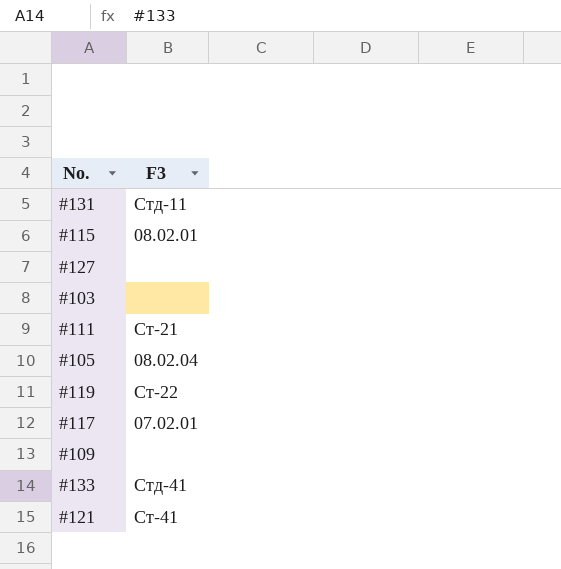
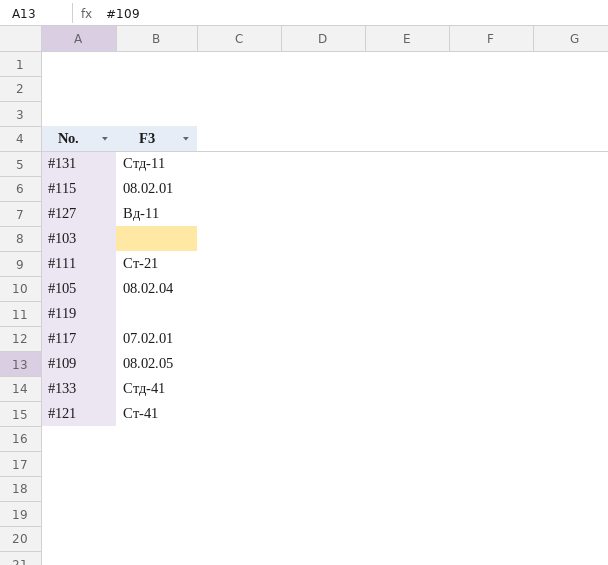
#127 | F3: none -> Вд-11
#119 | F3: Ст-22 -> none
#109 | F3: none -> 08.02.05

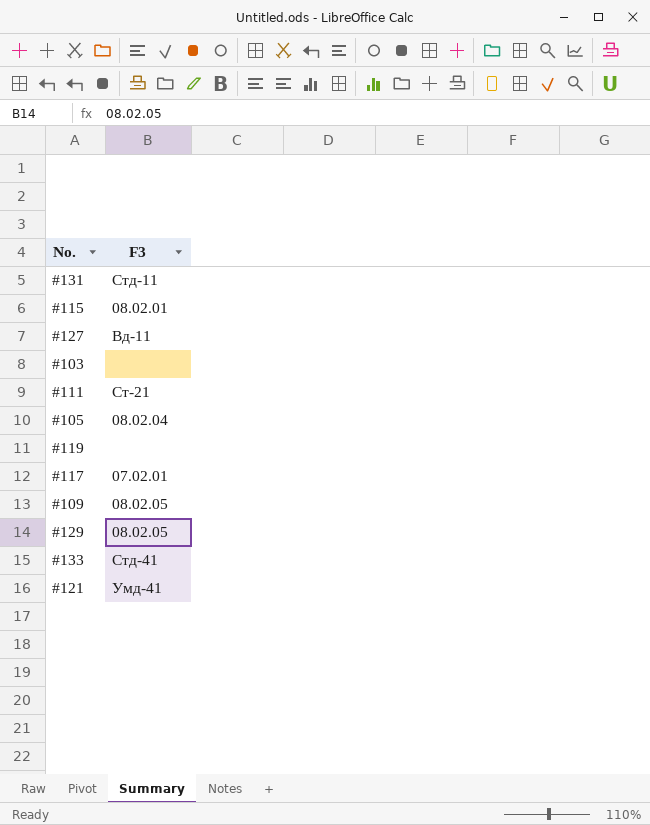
row #129: none -> 08.02.05
#121 | F3: Ст-41 -> Умд-41

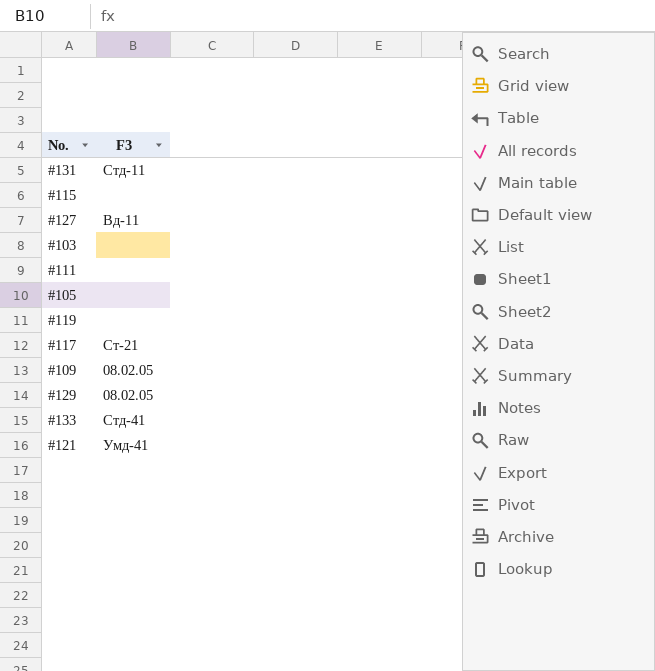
#115 | F3: 08.02.01 -> none
#111 | F3: Ст-21 -> none
#105 | F3: 08.02.04 -> none
#117 | F3: 07.02.01 -> Ст-21

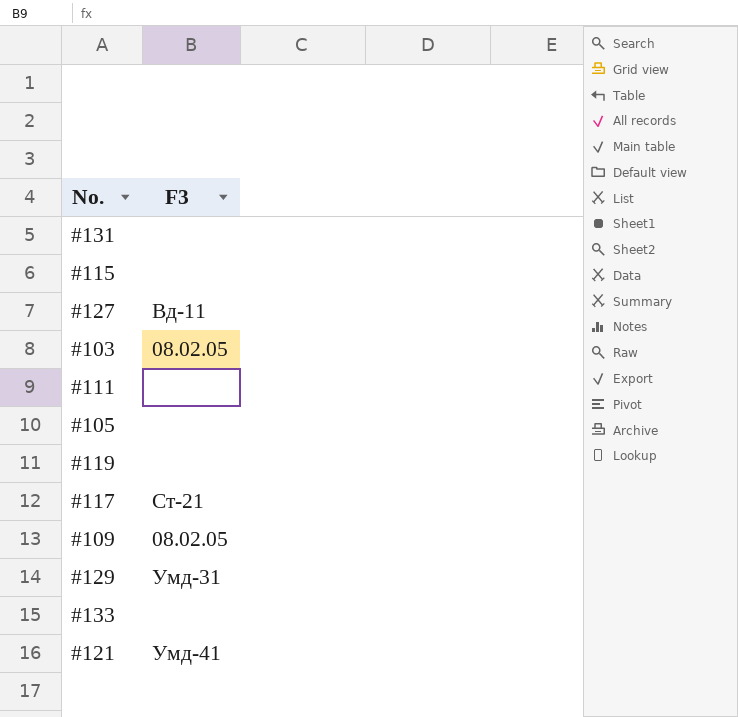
#131 | F3: Стд-11 -> none
#103 | F3: none -> 08.02.05
#129 | F3: 08.02.05 -> Умд-31
#133 | F3: Стд-41 -> none

